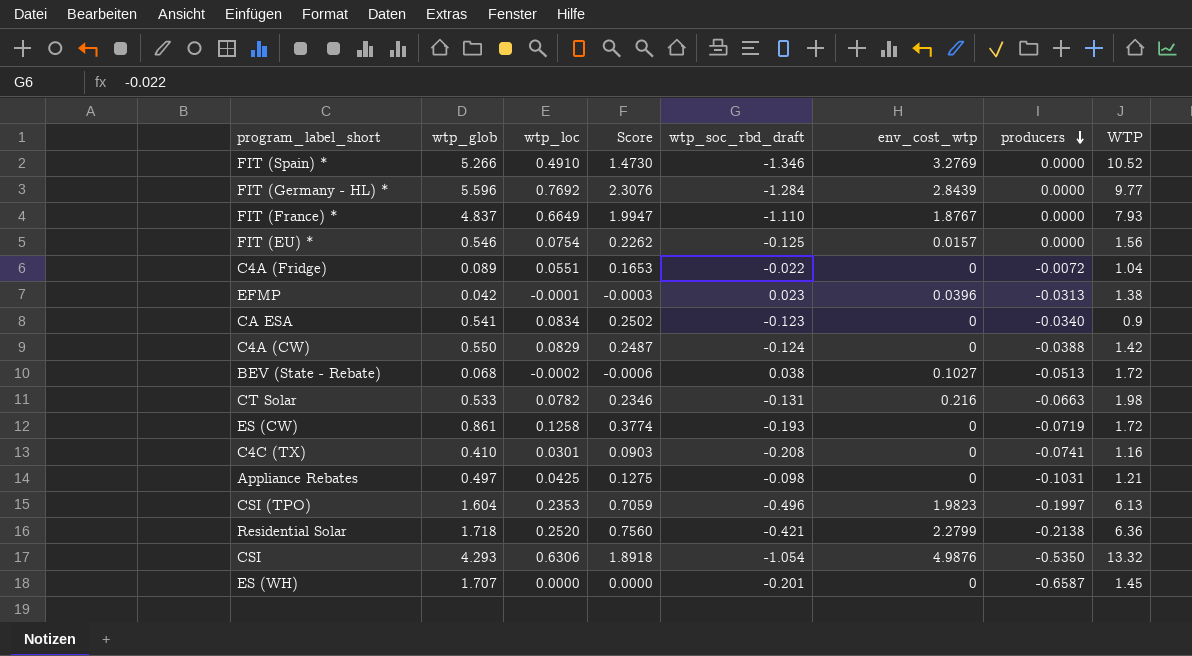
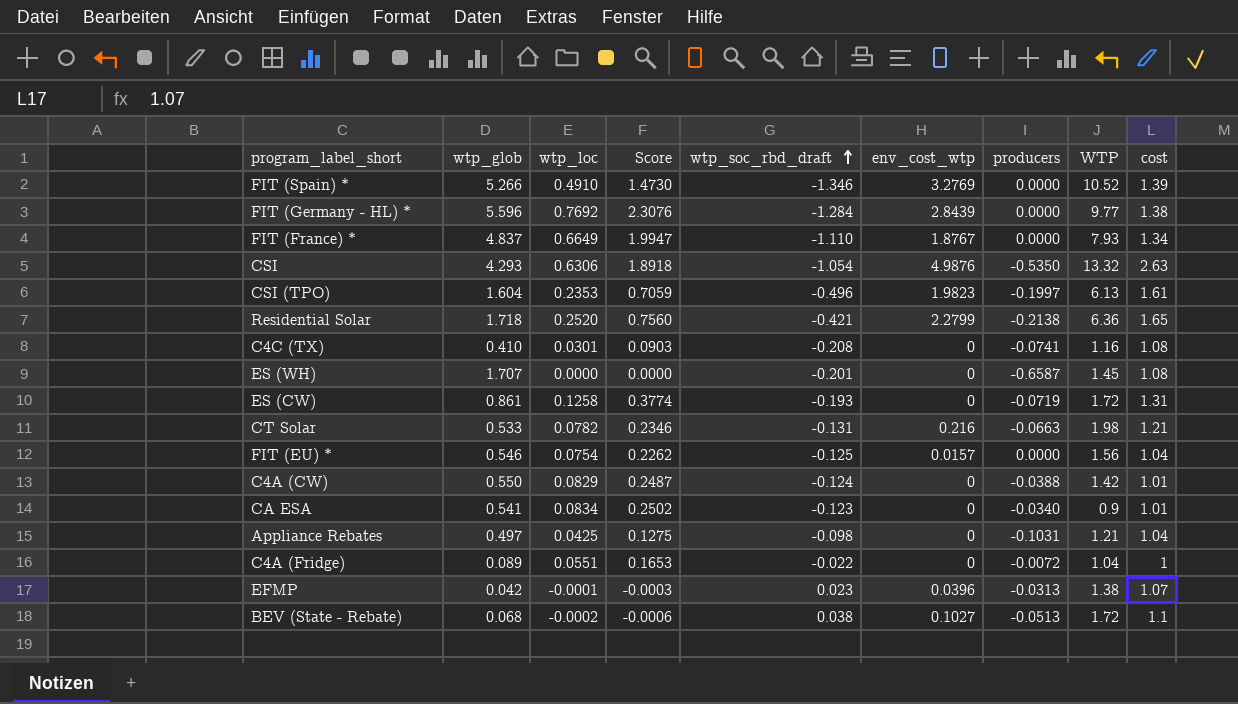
row order: producers descending -> wtp_soc_rbd_draft ascending
column cost | position: none -> 9

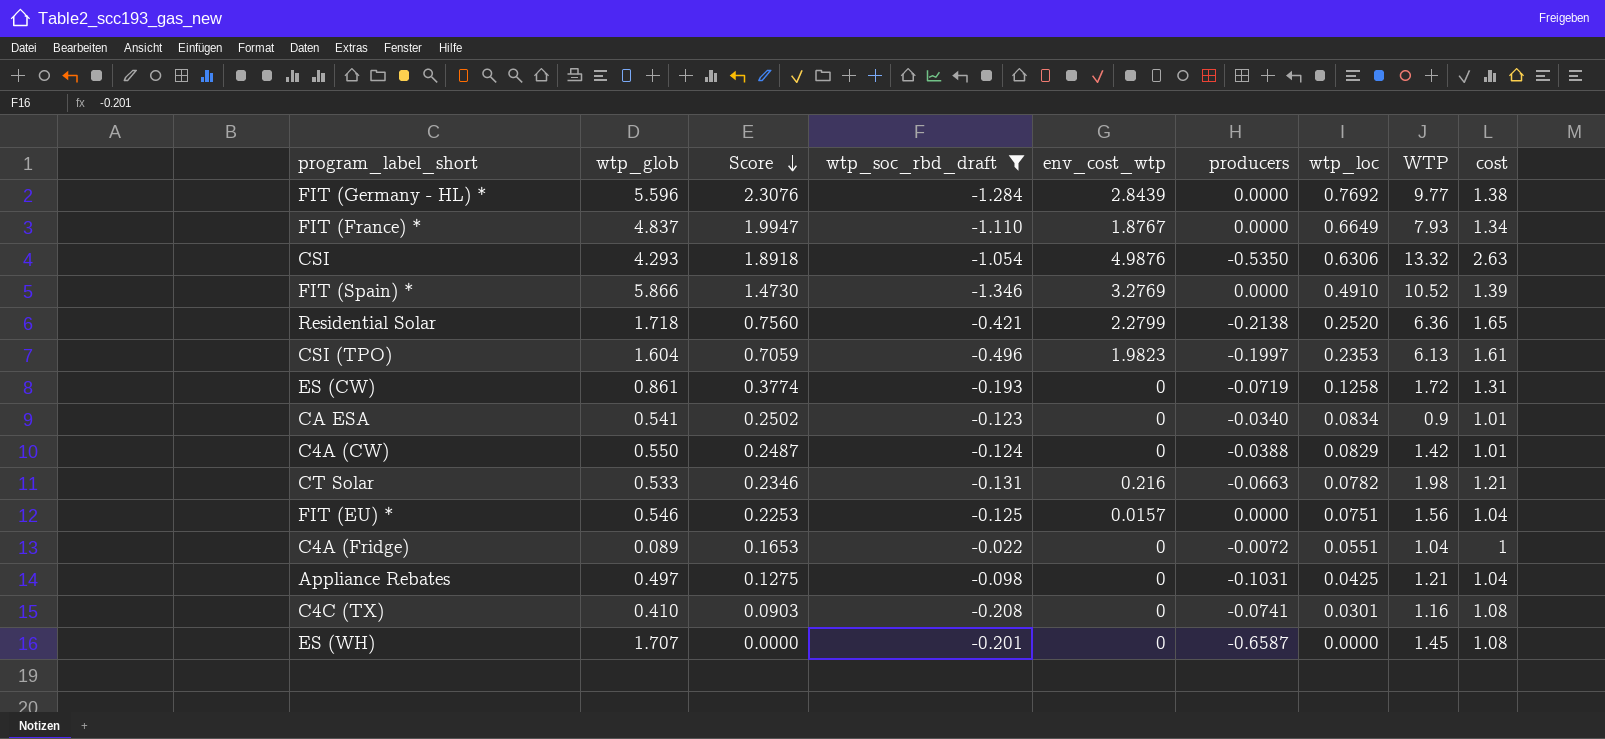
filter: none -> wtp_soc_rbd_draft <= -0.022
row order: wtp_soc_rbd_draft ascending -> Score descending
column wtp_loc | position: 3 -> 7
FIT (Spain) * | wtp_glob: 5.266 -> 5.866
FIT (EU) * | Score: 0.2262 -> 0.2253
FIT (EU) * | wtp_loc: 0.0754 -> 0.0751

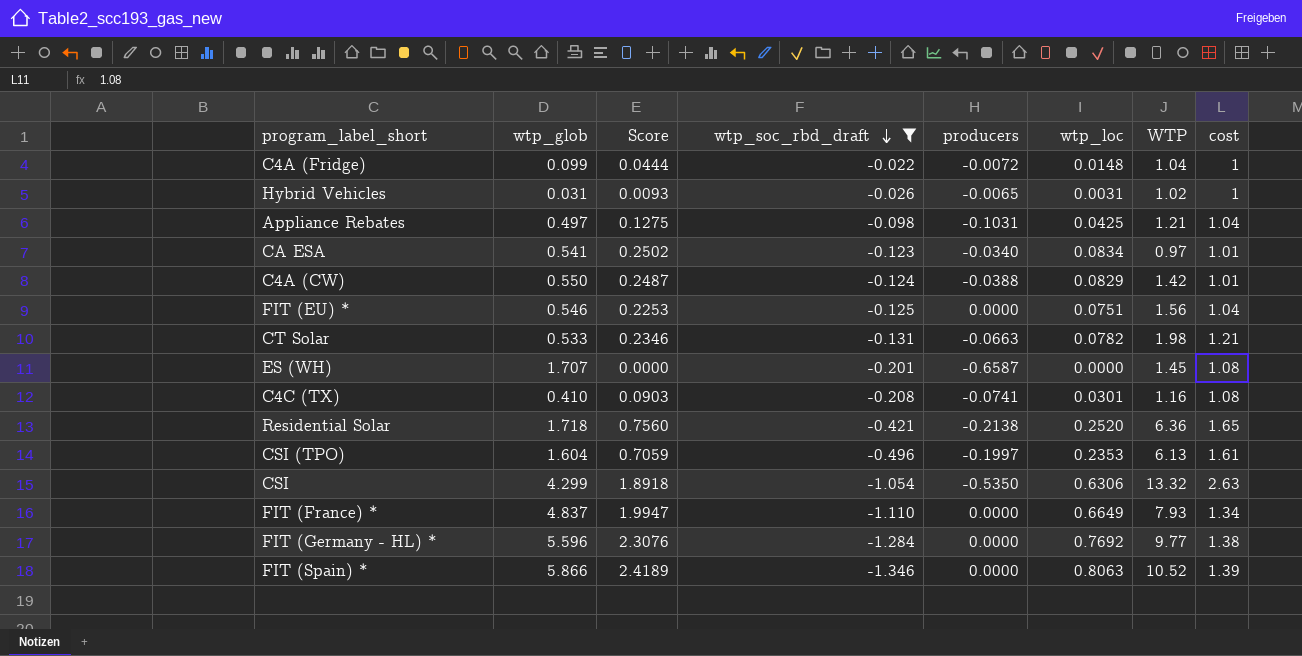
row order: Score descending -> wtp_soc_rbd_draft descending
column env_cost_wtp | position: 5 -> none
row ES (CW): 0.861 | 0.3774 | -0.193 | 0 | -0.0719 | 0.1258 | 1.72 | 1.31 -> none
C4A (Fridge) | wtp_glob: 0.089 -> 0.099
C4A (Fridge) | Score: 0.1653 -> 0.0444
C4A (Fridge) | wtp_loc: 0.0551 -> 0.0148
row Hybrid Vehicles: none -> 0.031 | 0.0093 | -0.026 | -0.0065 | 0.0031 | 1.02 | 1
CA ESA | WTP: 0.9 -> 0.97
CSI | wtp_glob: 4.293 -> 4.299
FIT (Spain) * | Score: 1.4730 -> 2.4189
FIT (Spain) * | wtp_loc: 0.4910 -> 0.8063

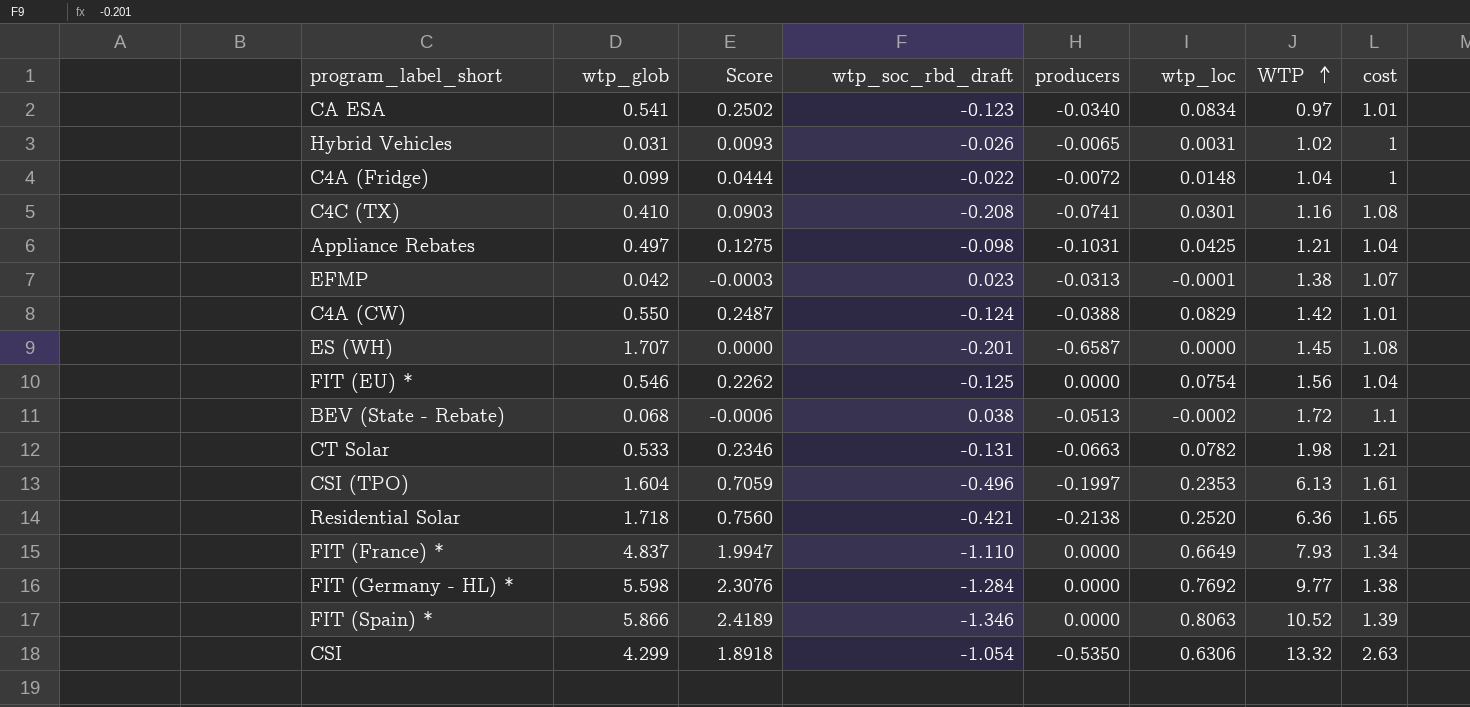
filter: wtp_soc_rbd_draft <= -0.022 -> none
row order: wtp_soc_rbd_draft descending -> WTP ascending
FIT (EU) * | Score: 0.2253 -> 0.2262
FIT (EU) * | wtp_loc: 0.0751 -> 0.0754
FIT (Germany - HL) * | wtp_glob: 5.596 -> 5.598

